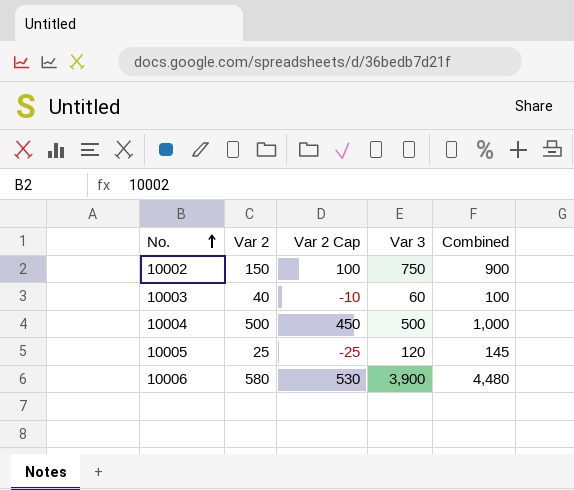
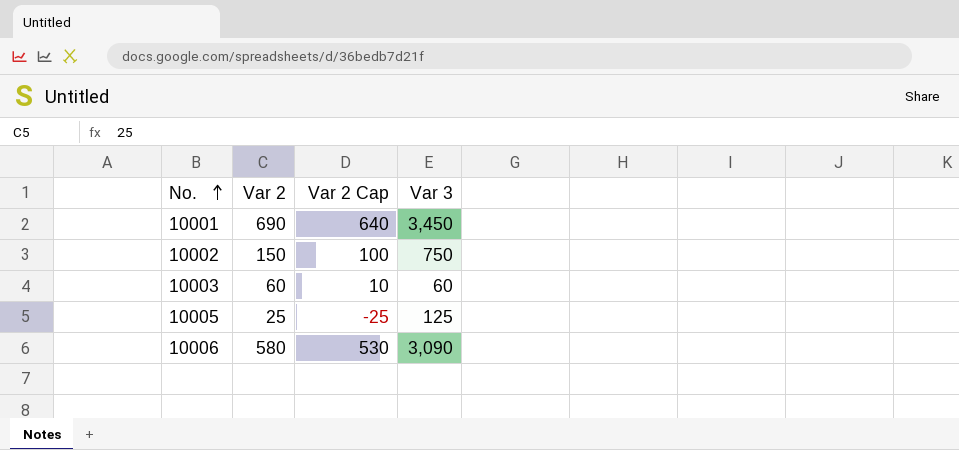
column Combined | formula: [Var 2] + [Var 3] -> none
row 10004: 500 | 450 | 500 | 1,000 -> none
row 10001: none -> 690 | 640 | 3,450
10003 | Var 2: 40 -> 60
10003 | Var 2 Cap: -10 -> 10
10005 | Var 3: 120 -> 125
10006 | Var 3: 3,900 -> 3,090

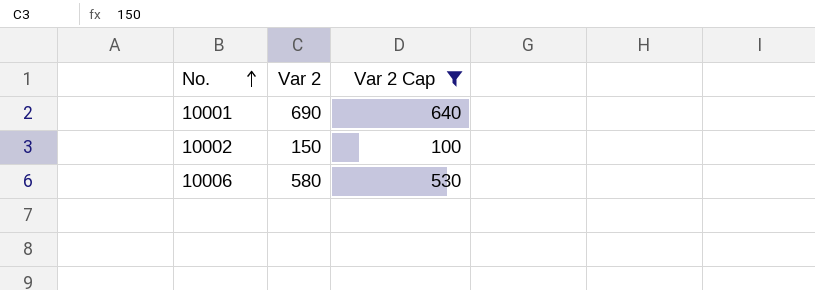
filter: none -> Var 2 Cap >= 100
column Var 3 | position: 4 -> none

